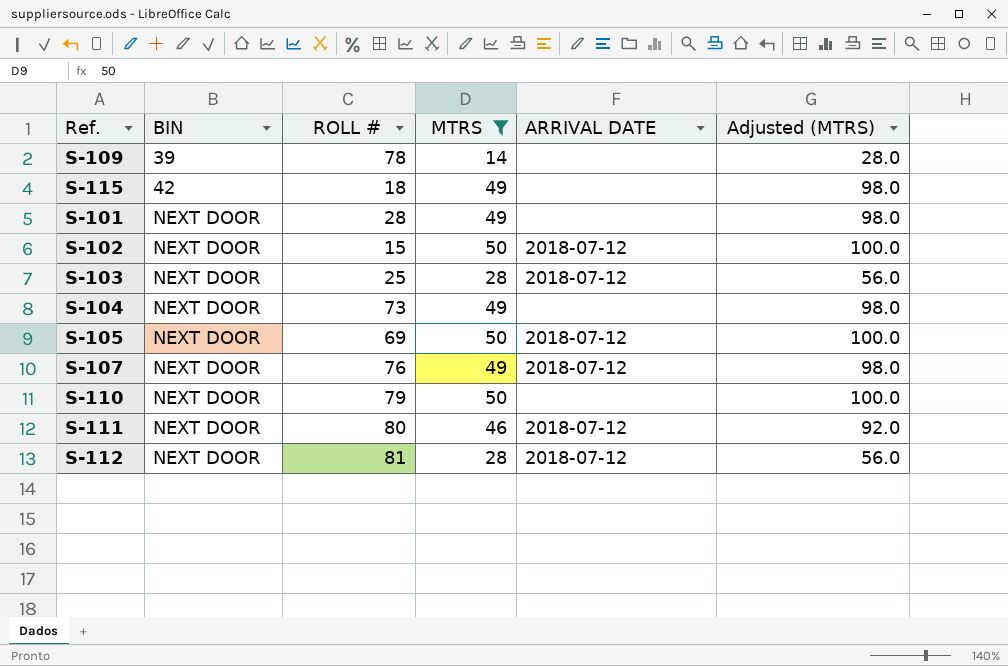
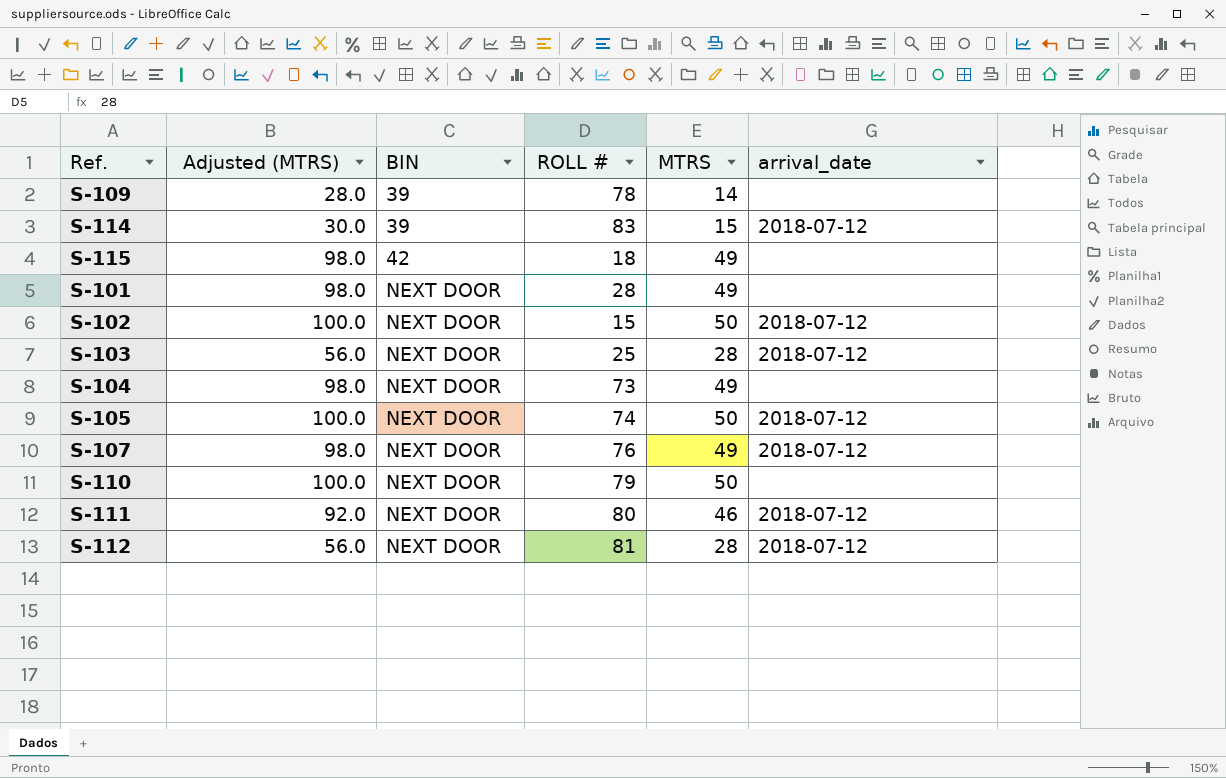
filter: MTRS != 15 -> none
column Adjusted (MTRS) | position: 6 -> 2
column name: ARRIVAL DATE -> arrival_date
S-105 | ROLL #: 69 -> 74

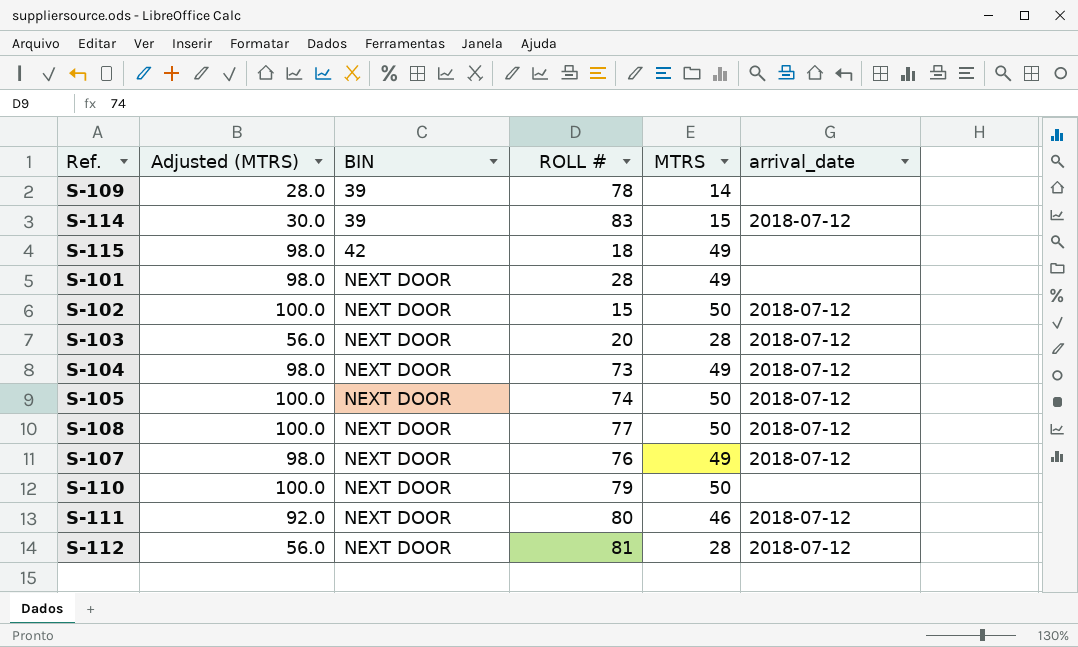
S-103 | ROLL #: 25 -> 20
S-104 | arrival_date: none -> 2018-07-12
row S-108: none -> 100.0 | NEXT DOOR | 77 | 50 | 2018-07-12

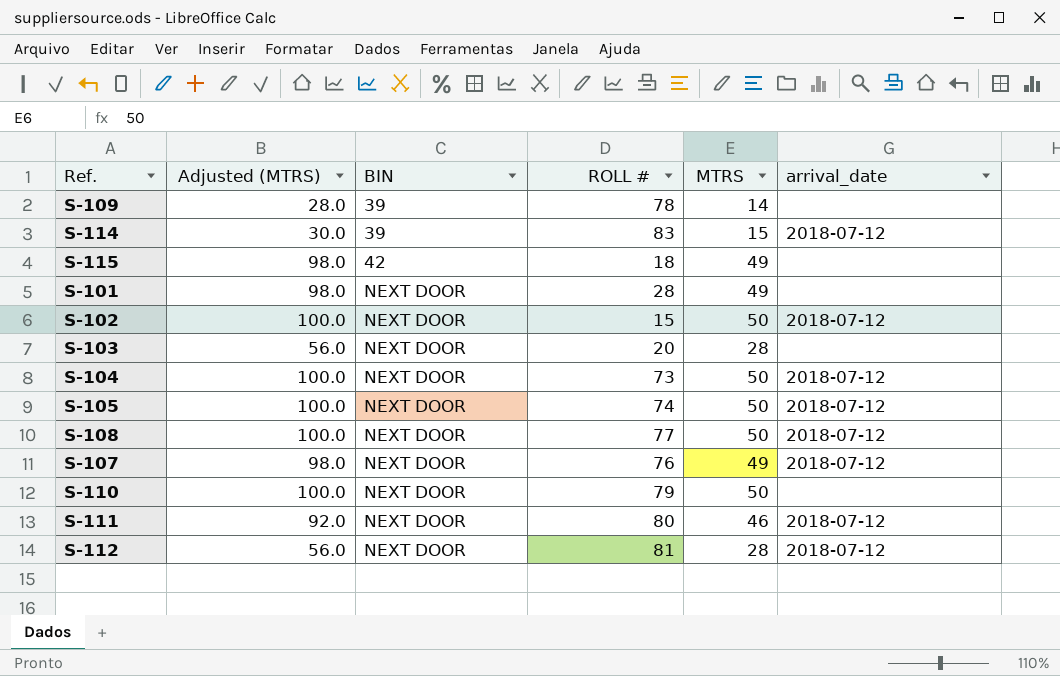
S-103 | arrival_date: 2018-07-12 -> none
S-104 | Adjusted (MTRS): 98.0 -> 100.0
S-104 | MTRS: 49 -> 50

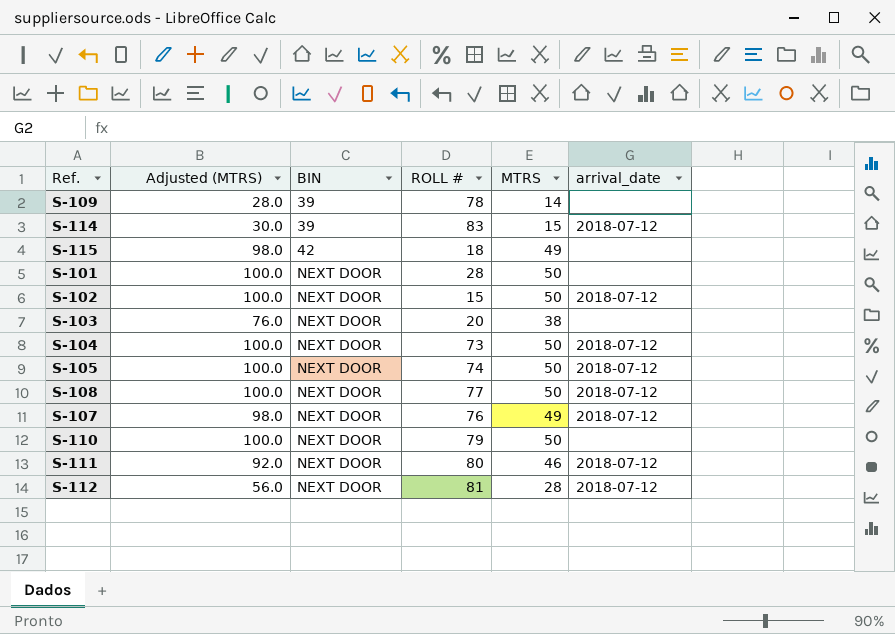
S-101 | Adjusted (MTRS): 98.0 -> 100.0
S-101 | MTRS: 49 -> 50
S-103 | Adjusted (MTRS): 56.0 -> 76.0
S-103 | MTRS: 28 -> 38

